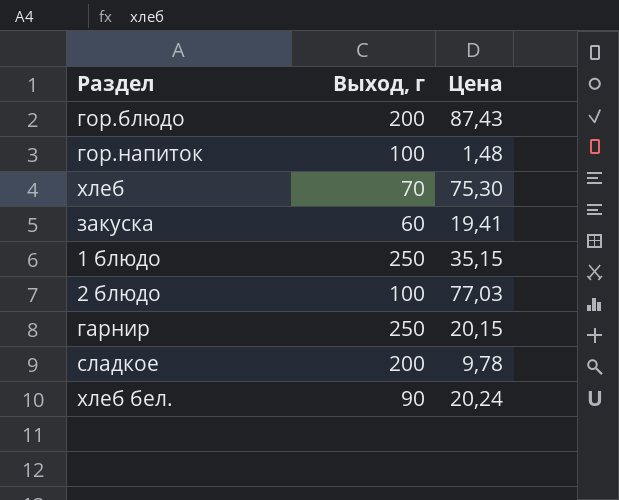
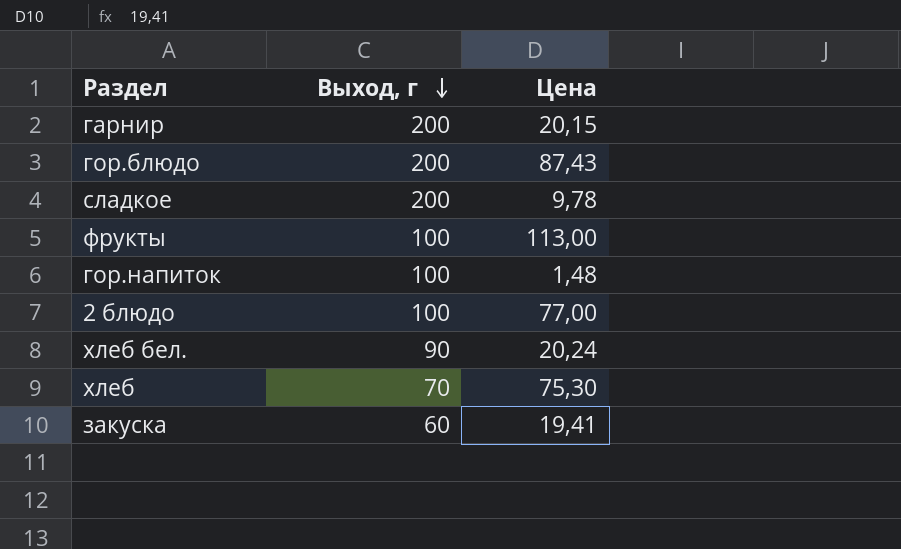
row order: none -> Выход, г descending
row 1 блюдо: 250 | 35,15 -> none
гарнир | Выход, г: 250 -> 200
row фрукты: none -> 100 | 113,00
2 блюдо | Цена: 77,03 -> 77,00

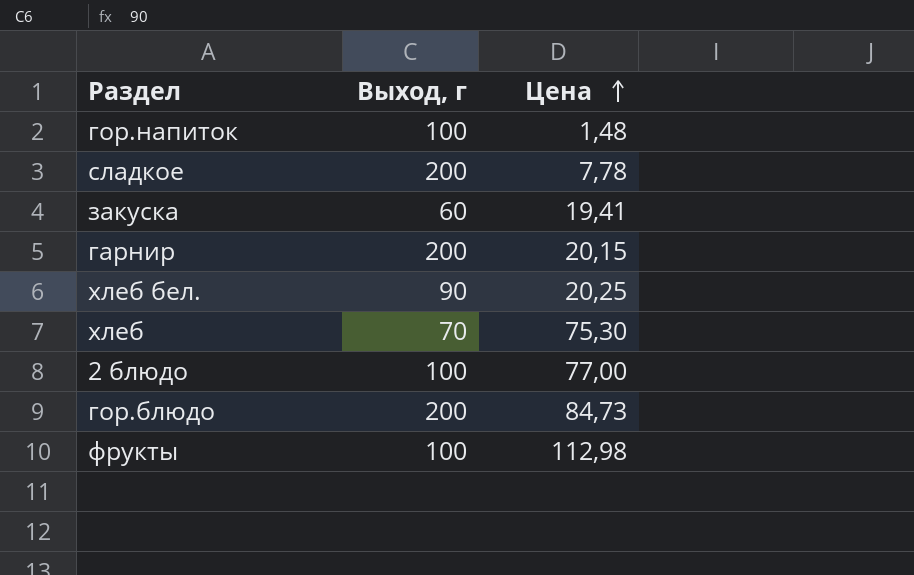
row order: Выход, г descending -> Цена ascending
сладкое | Цена: 9,78 -> 7,78
хлеб бел. | Цена: 20,24 -> 20,25
гор.блюдо | Цена: 87,43 -> 84,73
фрукты | Цена: 113,00 -> 112,98

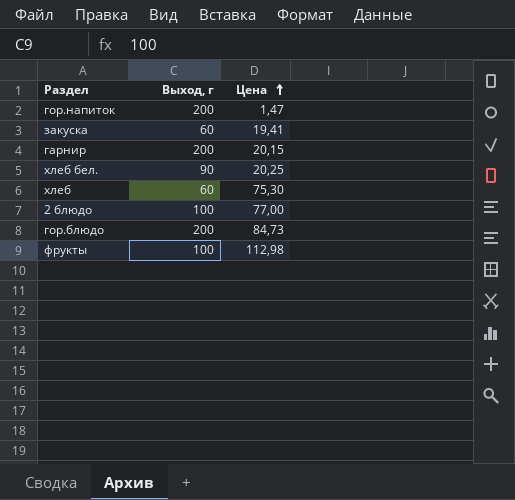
row сладкое: 200 | 7,78 -> none
гор.напиток | Выход, г: 100 -> 200
гор.напиток | Цена: 1,48 -> 1,47
хлеб | Выход, г: 70 -> 60

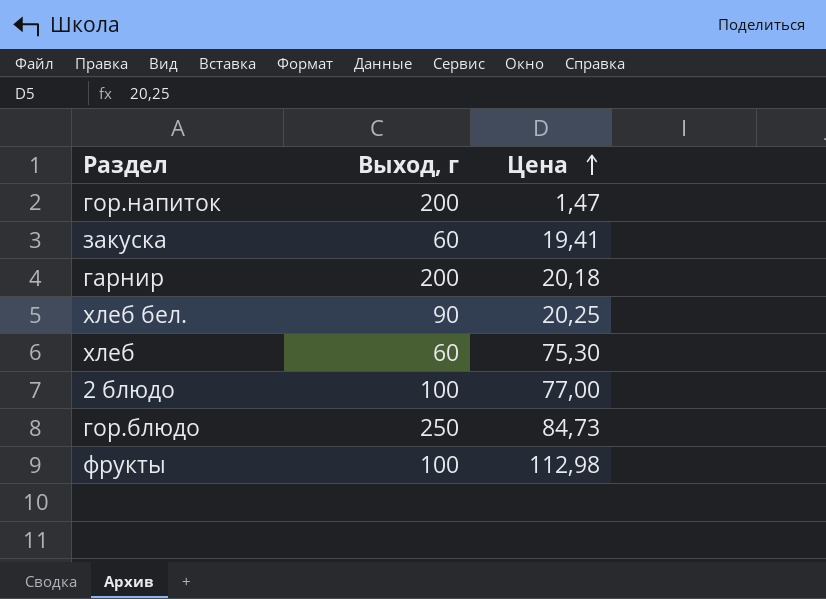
гарнир | Цена: 20,15 -> 20,18
гор.блюдо | Выход, г: 200 -> 250

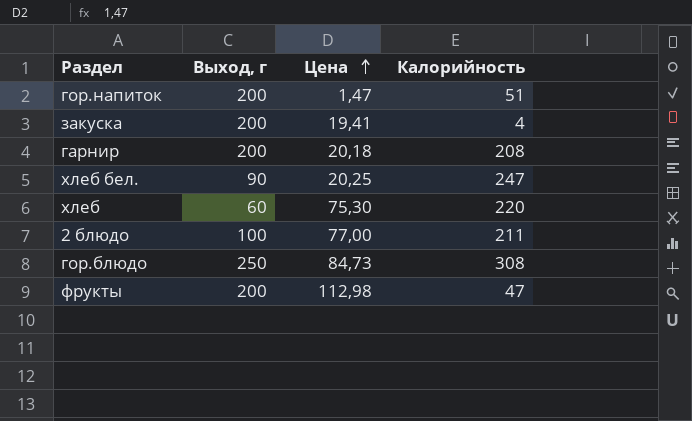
column Калорийность | position: none -> 4
закуска | Выход, г: 60 -> 200
фрукты | Выход, г: 100 -> 200

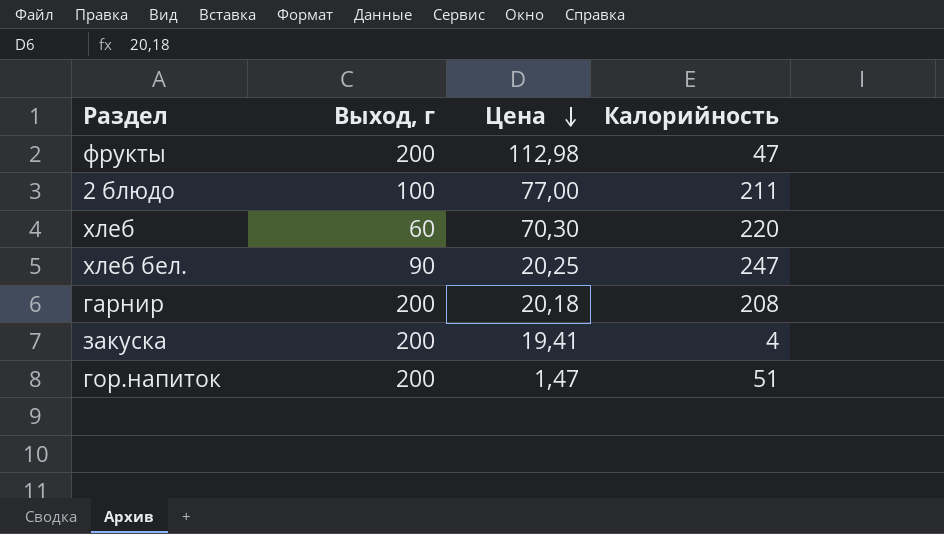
row order: Цена ascending -> Цена descending
row гор.блюдо: 250 | 84,73 | 308 -> none
хлеб | Цена: 75,30 -> 70,30

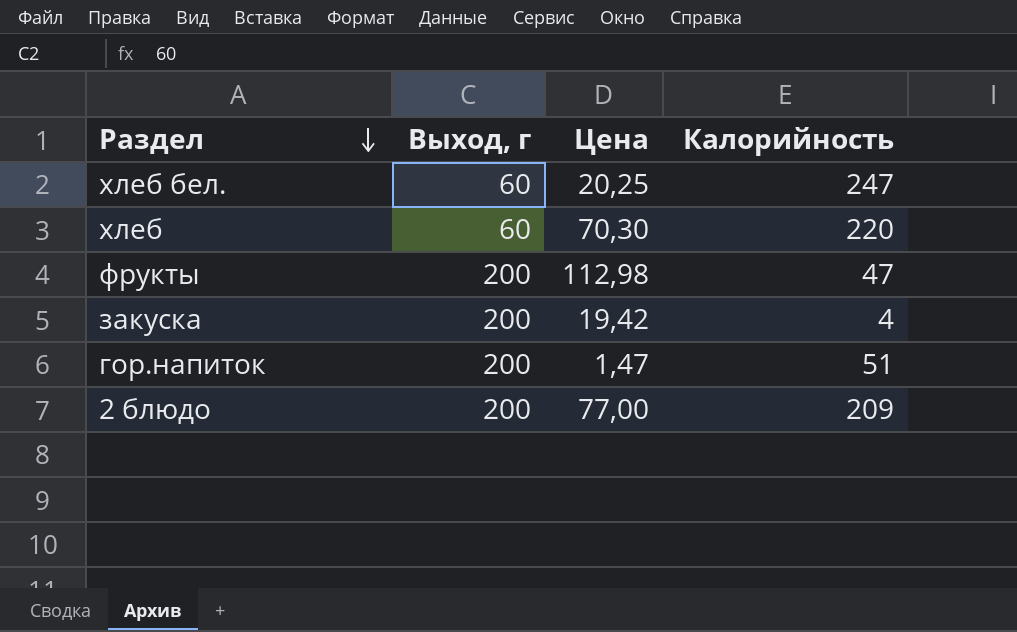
row order: Цена descending -> Раздел descending
row гарнир: 200 | 20,18 | 208 -> none
хлеб бел. | Выход, г: 90 -> 60
закуска | Цена: 19,41 -> 19,42
2 блюдо | Выход, г: 100 -> 200
2 блюдо | Калорийность: 211 -> 209

